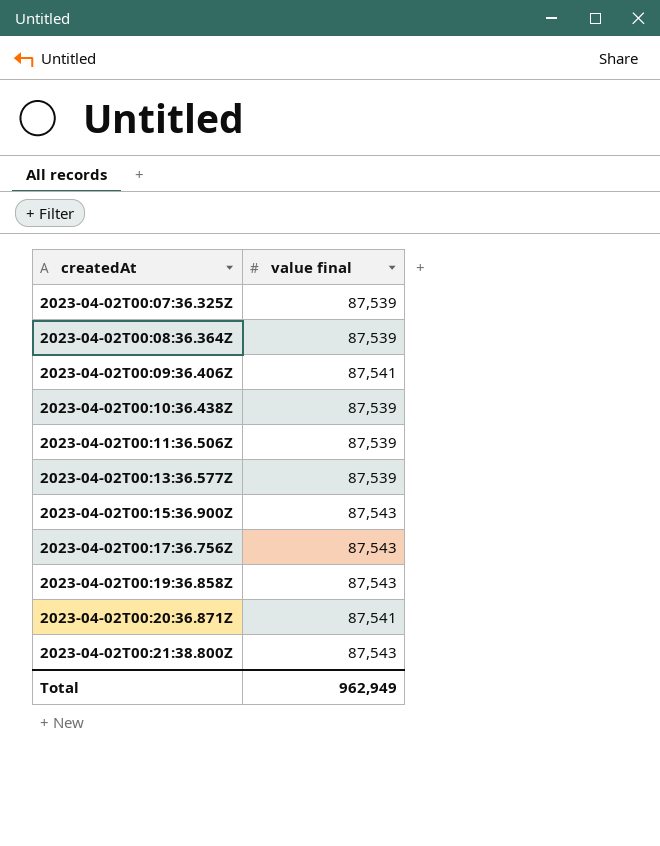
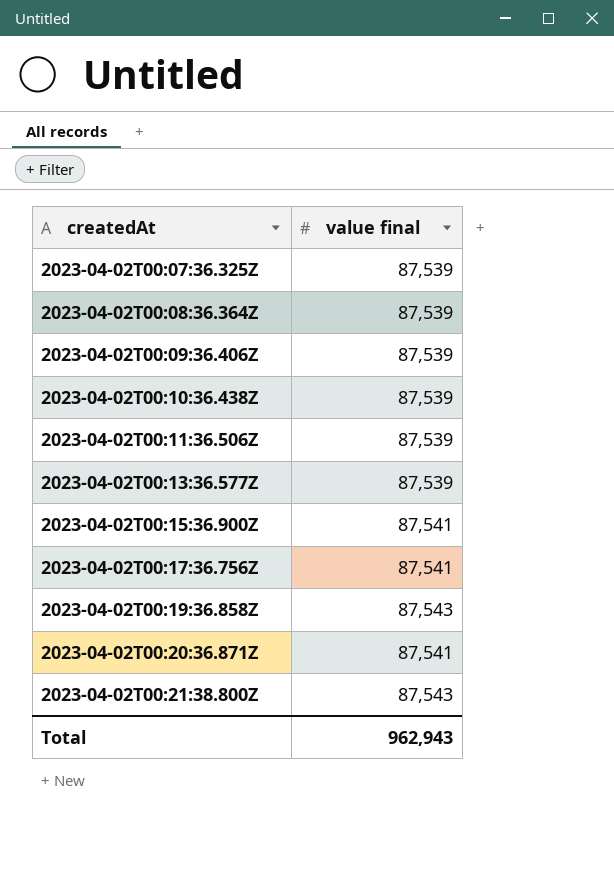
2023-04-02T00:09:36.406Z | value final: 87,541 -> 87,539
2023-04-02T00:15:36.900Z | value final: 87,543 -> 87,541
2023-04-02T00:17:36.756Z | value final: 87,543 -> 87,541
Total | value final: 962,949 -> 962,943

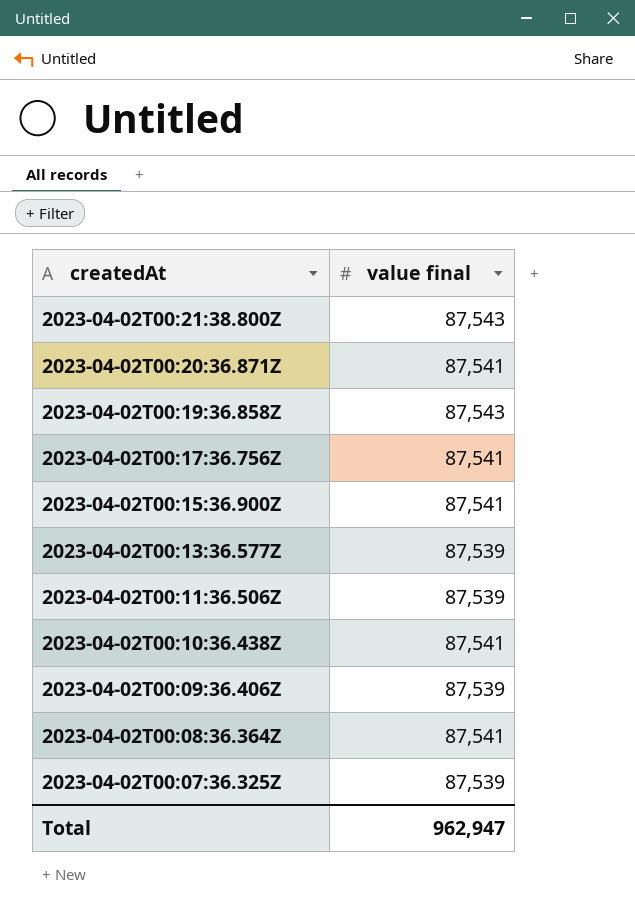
row order: createdAt ascending -> createdAt descending
2023-04-02T00:10:36.438Z | value final: 87,539 -> 87,541
2023-04-02T00:08:36.364Z | value final: 87,539 -> 87,541
Total | value final: 962,943 -> 962,947

